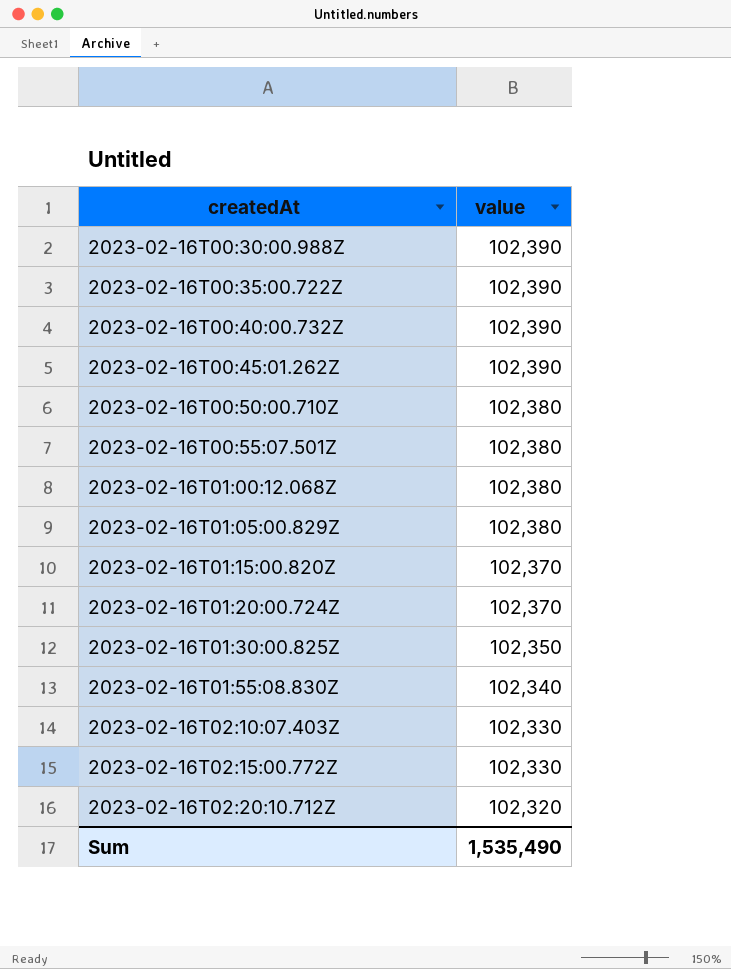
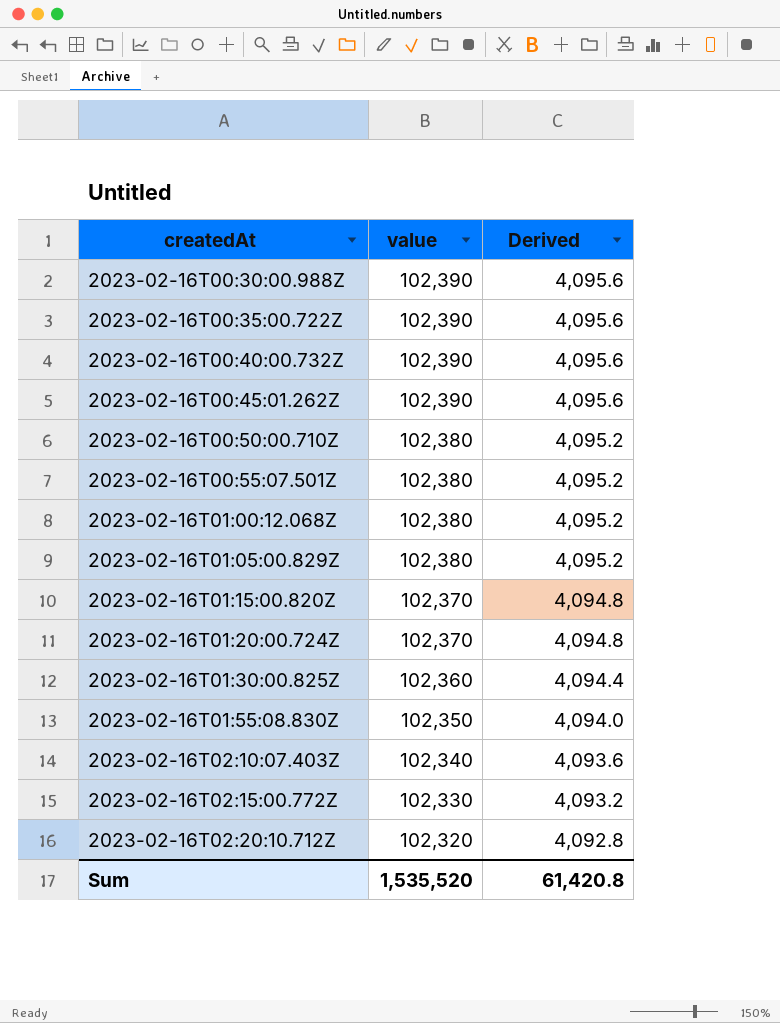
column Derived | formula: none -> [value] * 0.04
2023-02-16T01:30:00.825Z | value: 102,350 -> 102,360
2023-02-16T01:55:08.830Z | value: 102,340 -> 102,350
2023-02-16T02:10:07.403Z | value: 102,330 -> 102,340
Sum | value: 1,535,490 -> 1,535,520

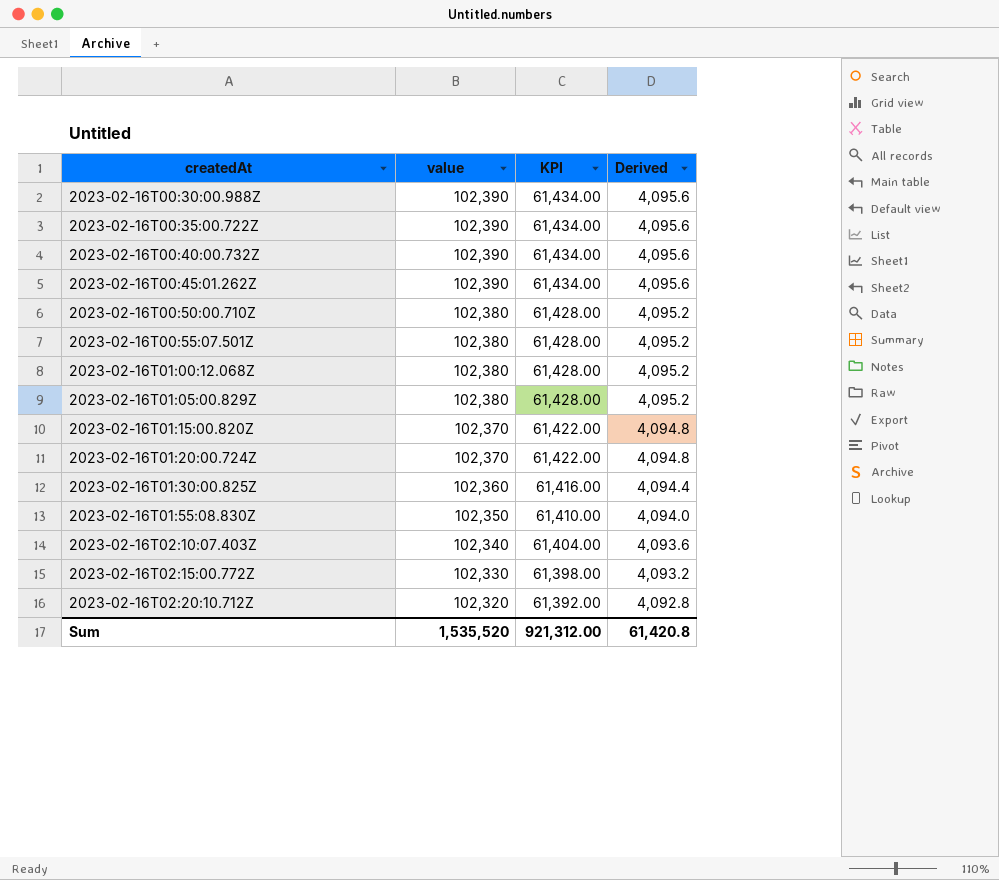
column KPI | formula: none -> [value] * 0.6

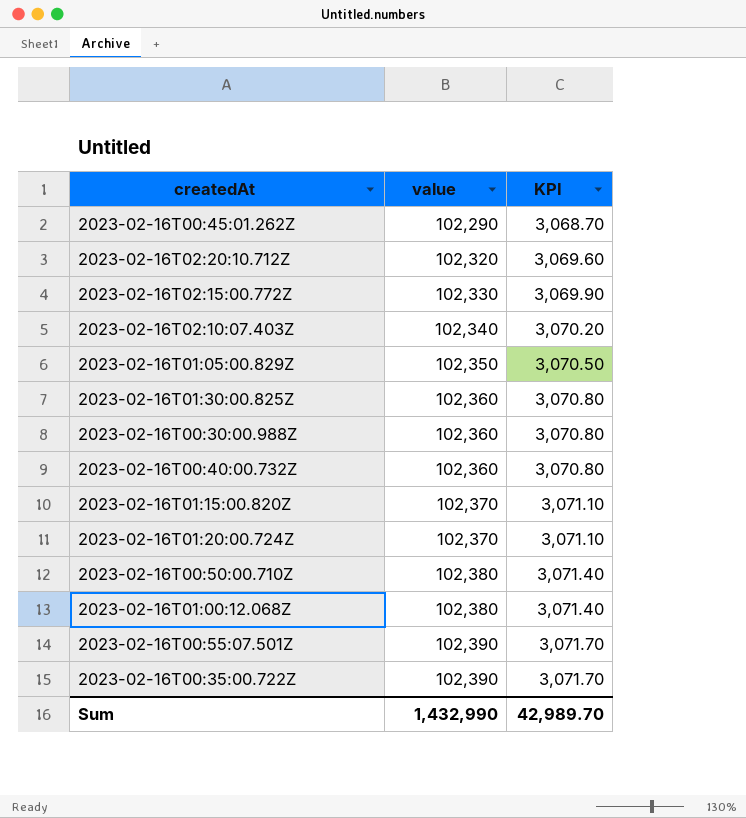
row order: createdAt ascending -> value ascending
column Derived | formula: [value] * 0.04 -> none
column KPI | formula: [value] * 0.6 -> [value] * 0.03
row 2023-02-16T01:55:08.830Z: 102,350 | 61,410.00 | 4,094.0 -> none
2023-02-16T00:45:01.262Z | value: 102,390 -> 102,290
2023-02-16T01:05:00.829Z | value: 102,380 -> 102,350
2023-02-16T00:30:00.988Z | value: 102,390 -> 102,360
2023-02-16T00:40:00.732Z | value: 102,390 -> 102,360
2023-02-16T00:55:07.501Z | value: 102,380 -> 102,390
Sum | value: 1,535,520 -> 1,432,990
Sum | KPI: 921,312.00 -> 42,989.70

